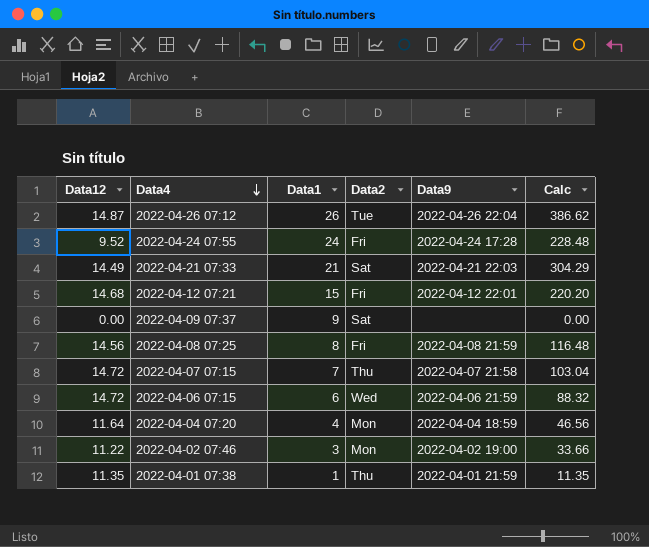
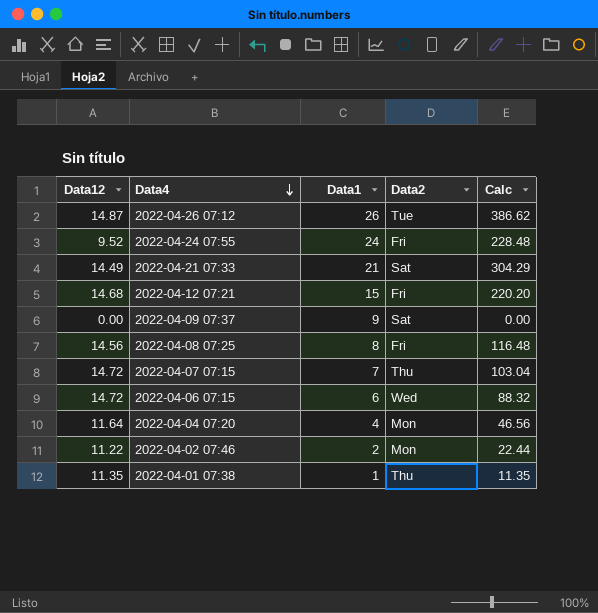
column Data9 | position: 5 -> none
2022-04-02 07:46 | Data1: 3 -> 2
2022-04-02 07:46 | Calc: 33.66 -> 22.44

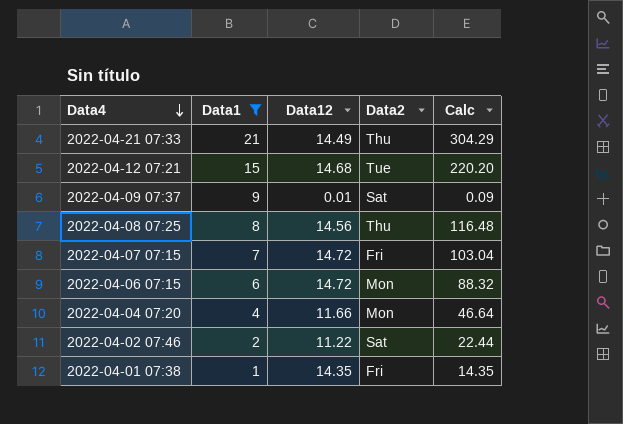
filter: none -> Data1 <= 21
column Data12 | position: 1 -> 3
2022-04-21 07:33 | Data2: Sat -> Thu
2022-04-12 07:21 | Data2: Fri -> Tue
2022-04-09 07:37 | Data12: 0.00 -> 0.01
2022-04-09 07:37 | Calc: 0.00 -> 0.09
2022-04-08 07:25 | Data2: Fri -> Thu
2022-04-07 07:15 | Data2: Thu -> Fri
2022-04-06 07:15 | Data2: Wed -> Mon
2022-04-04 07:20 | Data12: 11.64 -> 11.66
2022-04-04 07:20 | Calc: 46.56 -> 46.64
2022-04-02 07:46 | Data2: Mon -> Sat
2022-04-01 07:38 | Data12: 11.35 -> 14.35
2022-04-01 07:38 | Data2: Thu -> Fri
2022-04-01 07:38 | Calc: 11.35 -> 14.35

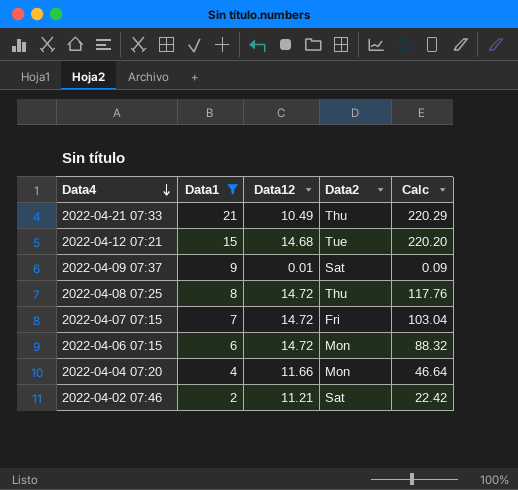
row 2022-04-01 07:38: 1 | 14.35 | Fri | 14.35 -> none
2022-04-21 07:33 | Data12: 14.49 -> 10.49
2022-04-21 07:33 | Calc: 304.29 -> 220.29
2022-04-08 07:25 | Data12: 14.56 -> 14.72
2022-04-08 07:25 | Calc: 116.48 -> 117.76
2022-04-02 07:46 | Data12: 11.22 -> 11.21
2022-04-02 07:46 | Calc: 22.44 -> 22.42

